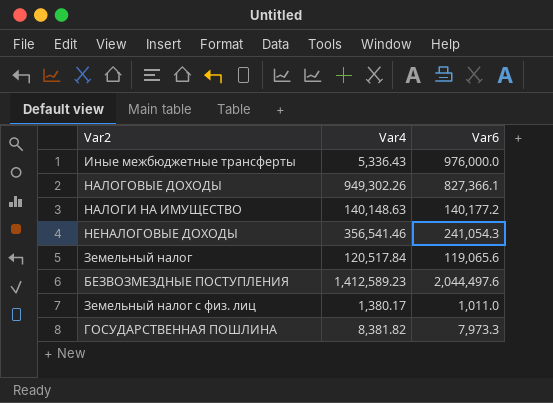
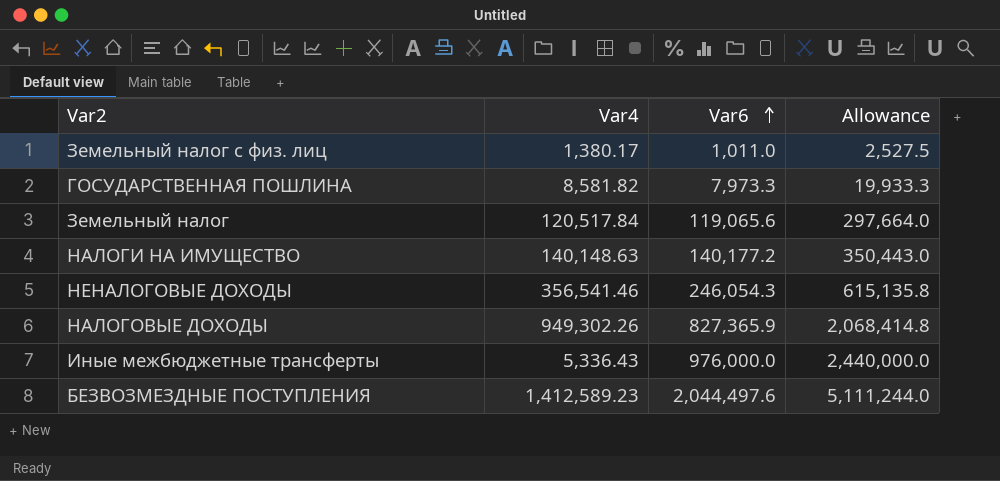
row order: none -> Var6 ascending
column Allowance | formula: none -> [Var6] * 2.5
ГОСУДАРСТВЕННАЯ ПОШЛИНА | Var4: 8,381.82 -> 8,581.82
НЕНАЛОГОВЫЕ ДОХОДЫ | Var6: 241,054.3 -> 246,054.3
НАЛОГОВЫЕ ДОХОДЫ | Var6: 827,366.1 -> 827,365.9

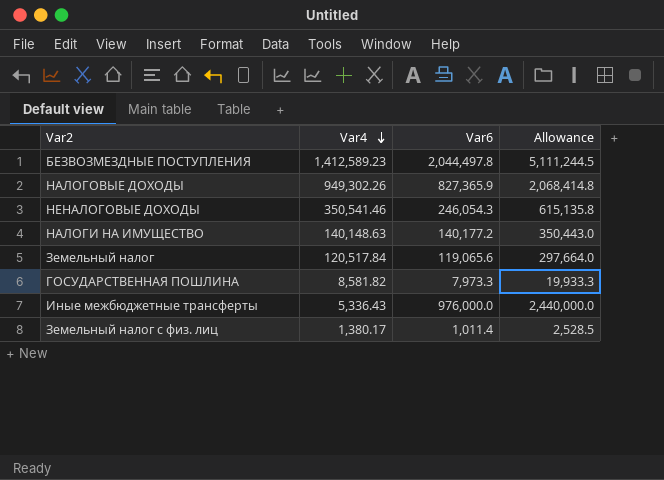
row order: Var6 ascending -> Var4 descending
БЕЗВОЗМЕЗДНЫЕ ПОСТУПЛЕНИЯ | Var6: 2,044,497.6 -> 2,044,497.8
БЕЗВОЗМЕЗДНЫЕ ПОСТУПЛЕНИЯ | Allowance: 5,111,244.0 -> 5,111,244.5
НЕНАЛОГОВЫЕ ДОХОДЫ | Var4: 356,541.46 -> 350,541.46
Земельный налог с физ. лиц | Var6: 1,011.0 -> 1,011.4
Земельный налог с физ. лиц | Allowance: 2,527.5 -> 2,528.5

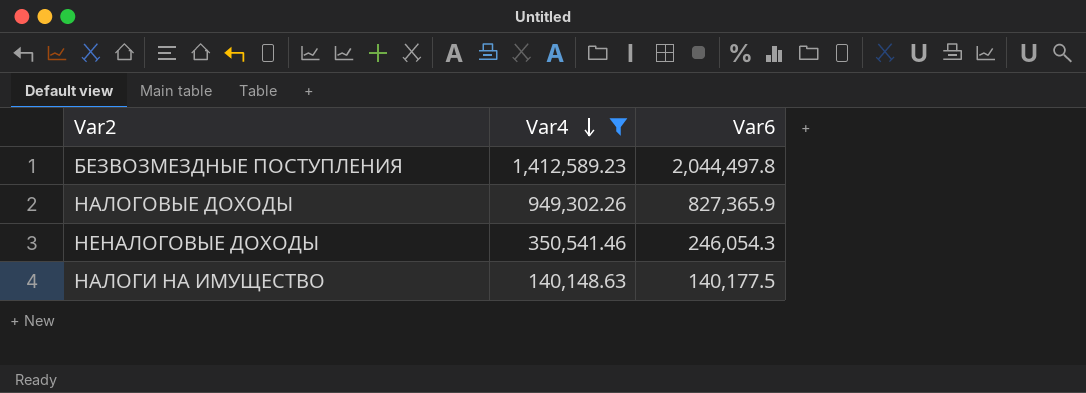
filter: none -> Var4 >= 140,148.63
column Allowance | formula: [Var6] * 2.5 -> none
НАЛОГИ НА ИМУЩЕСТВО | Var6: 140,177.2 -> 140,177.5

